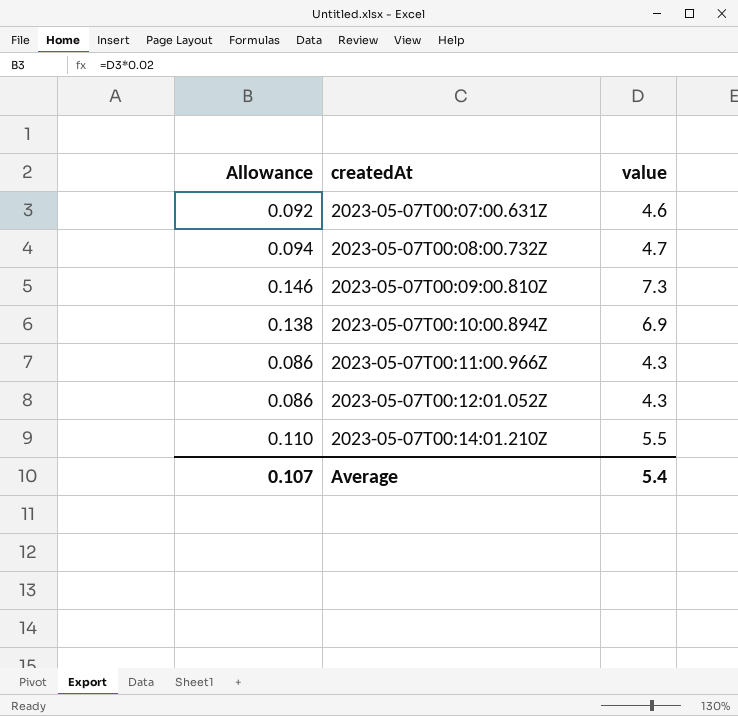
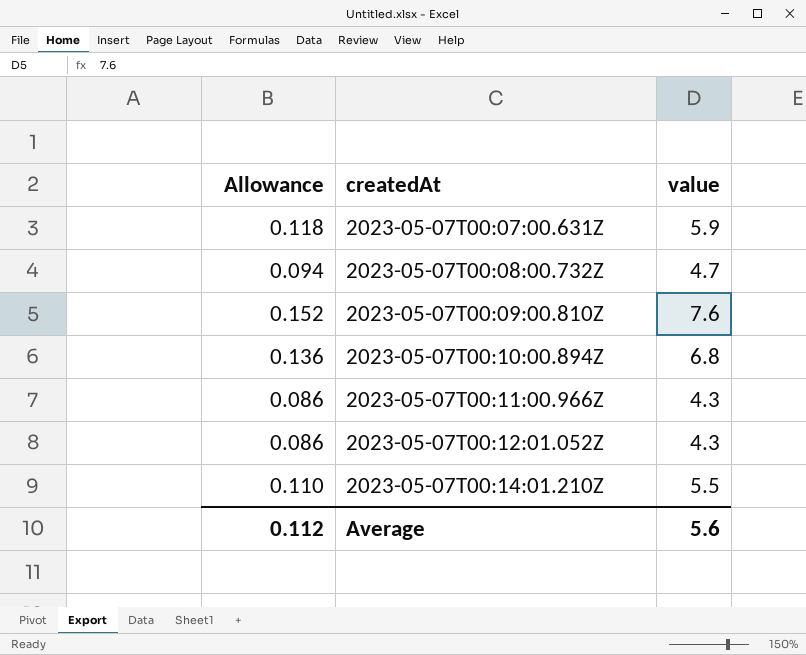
2023-05-07T00:07:00.631Z | Allowance: 0.092 -> 0.118
2023-05-07T00:07:00.631Z | value: 4.6 -> 5.9
2023-05-07T00:09:00.810Z | Allowance: 0.146 -> 0.152
2023-05-07T00:09:00.810Z | value: 7.3 -> 7.6
2023-05-07T00:10:00.894Z | Allowance: 0.138 -> 0.136
2023-05-07T00:10:00.894Z | value: 6.9 -> 6.8
Average | Allowance: 0.107 -> 0.112
Average | value: 5.4 -> 5.6

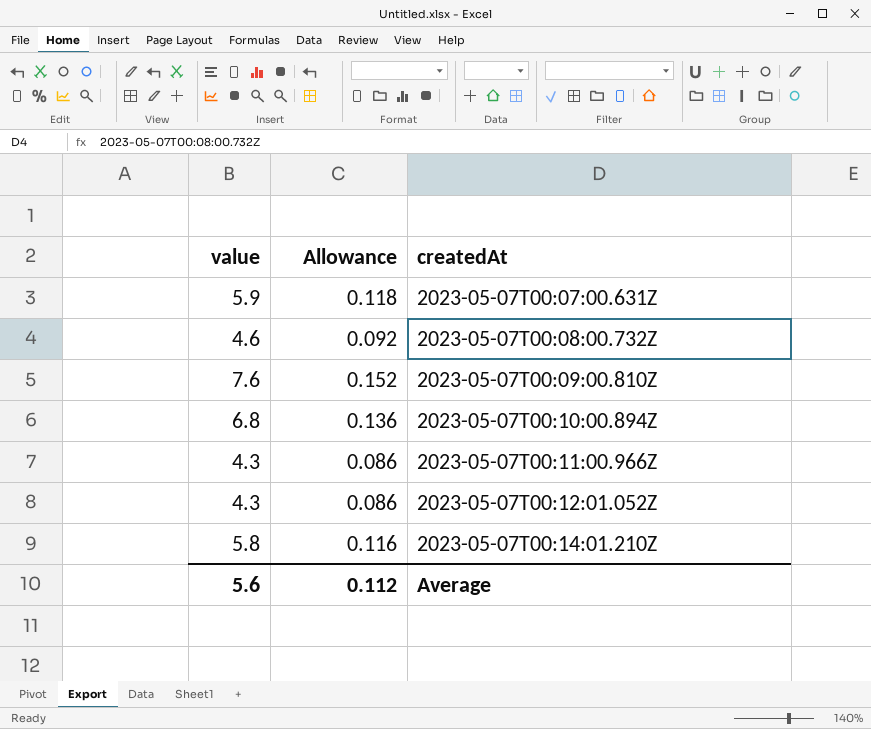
column value | position: 3 -> 1
2023-05-07T00:08:00.732Z | value: 4.7 -> 4.6
2023-05-07T00:08:00.732Z | Allowance: 0.094 -> 0.092
2023-05-07T00:14:01.210Z | value: 5.5 -> 5.8
2023-05-07T00:14:01.210Z | Allowance: 0.110 -> 0.116

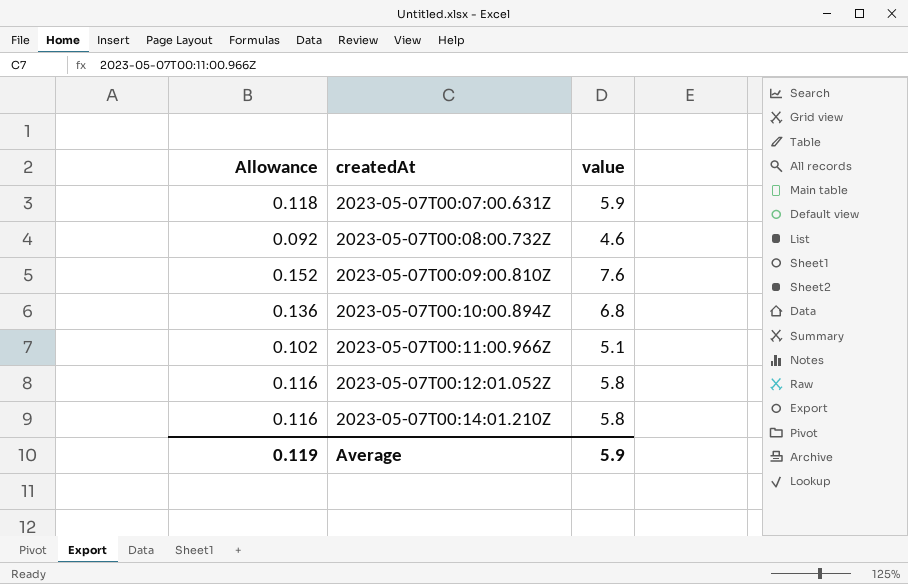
column value | position: 1 -> 3
2023-05-07T00:11:00.966Z | Allowance: 0.086 -> 0.102
2023-05-07T00:11:00.966Z | value: 4.3 -> 5.1
2023-05-07T00:12:01.052Z | Allowance: 0.086 -> 0.116
2023-05-07T00:12:01.052Z | value: 4.3 -> 5.8
Average | Allowance: 0.112 -> 0.119
Average | value: 5.6 -> 5.9

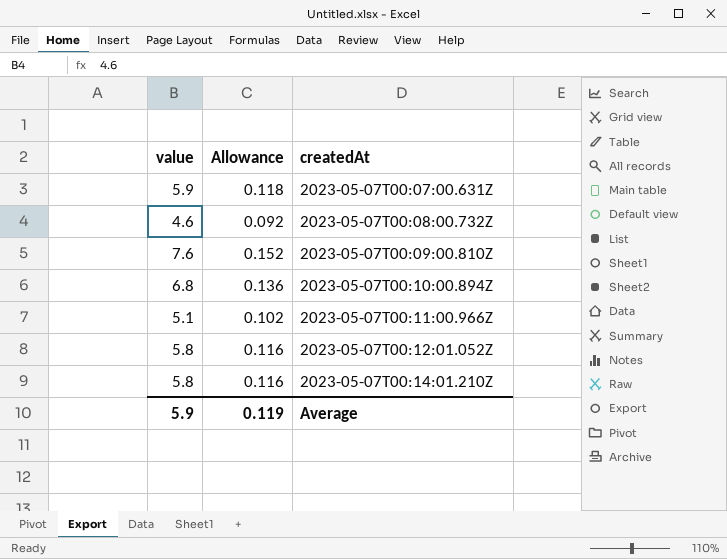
column value | position: 3 -> 1

